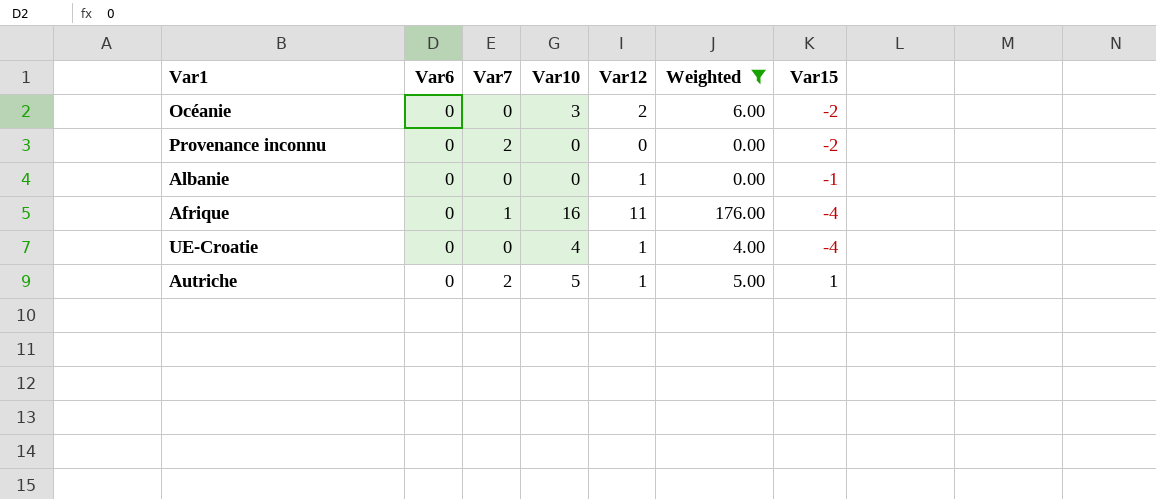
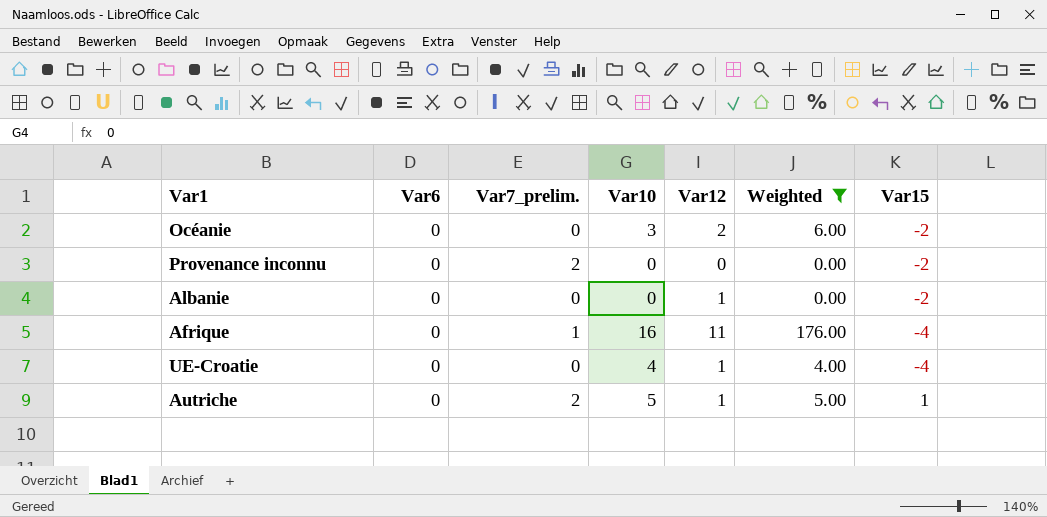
column name: Var7 -> Var7_prelim.
Albanie | Var15: -1 -> -2

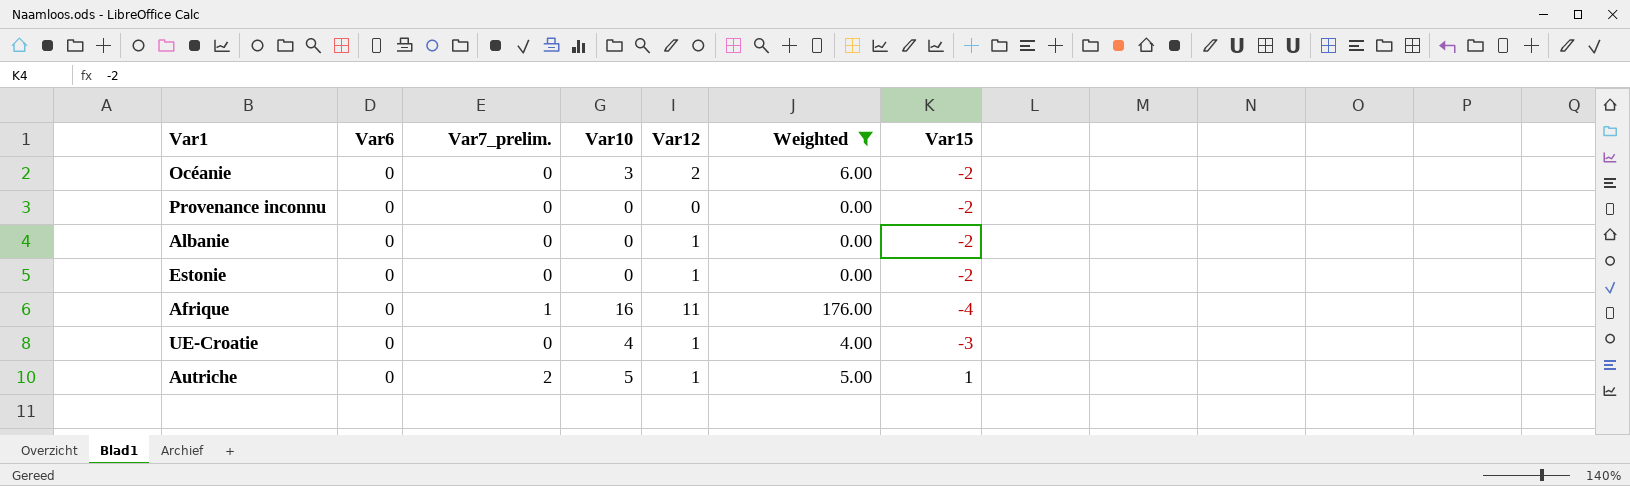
Provenance inconnu | Var7_prelim.: 2 -> 0
row Estonie: none -> 0 | 0 | 0 | 1 | 0.00 | -2
UE-Croatie | Var15: -4 -> -3

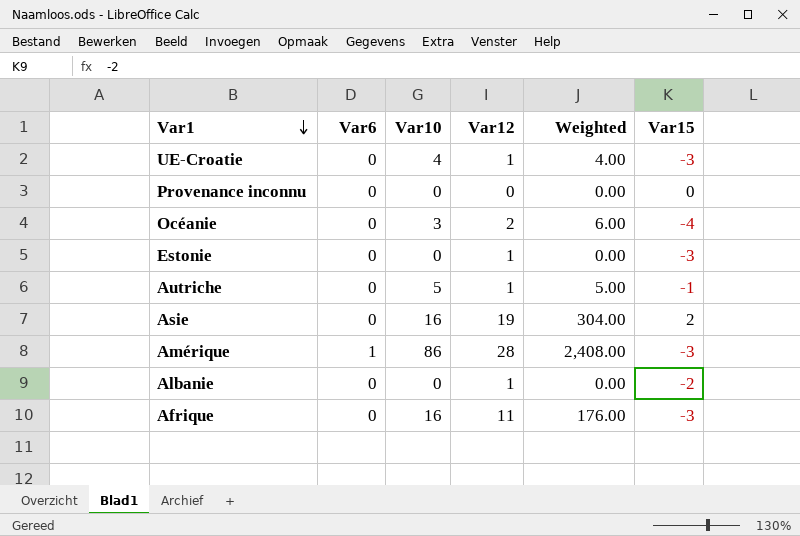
filter: Weighted <= 176.00 -> none
row order: none -> Var1 descending
column Var7_prelim. | position: 3 -> none
Provenance inconnu | Var15: -2 -> 0
Océanie | Var15: -2 -> -4
Estonie | Var15: -2 -> -3
Autriche | Var15: 1 -> -1
Afrique | Var15: -4 -> -3

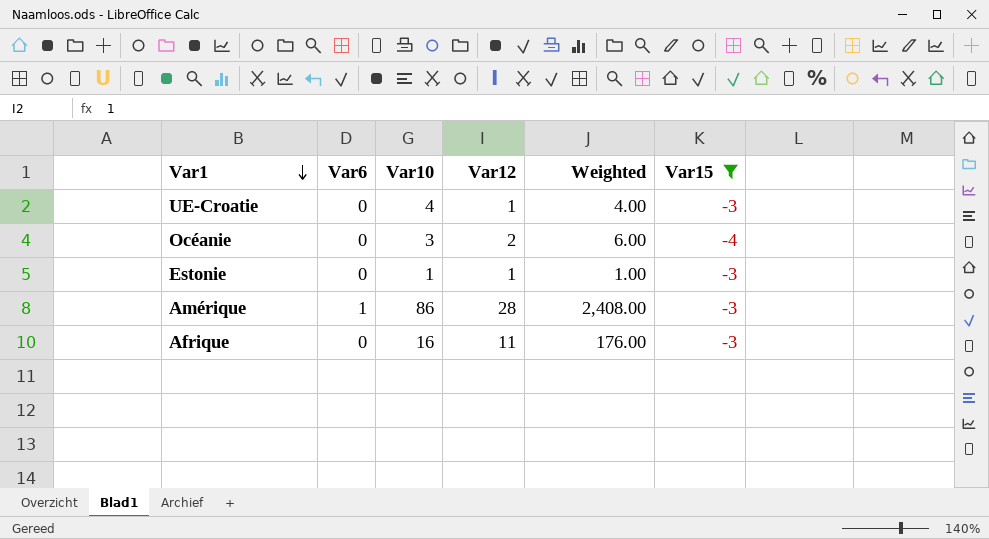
filter: none -> Var15 <= -3
Estonie | Var10: 0 -> 1
Estonie | Weighted: 0.00 -> 1.00

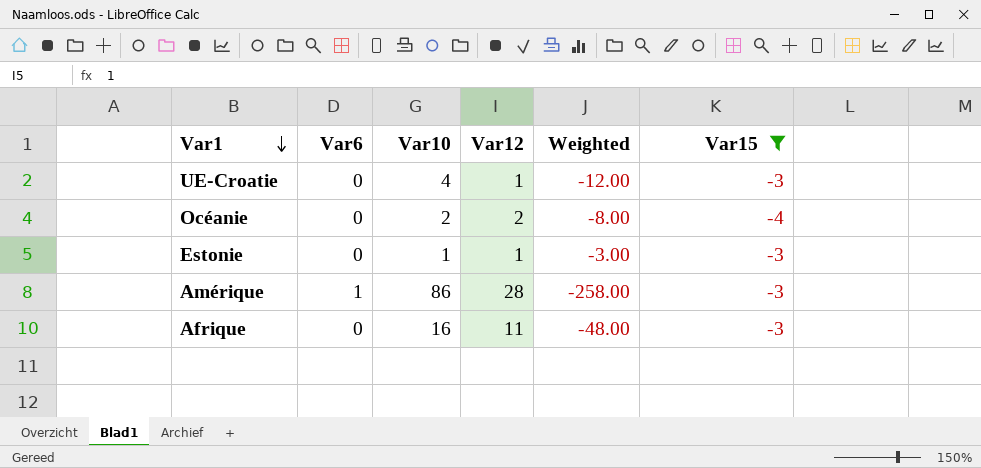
column Weighted | formula: [Var10] * [Var12] -> [Var10] * [Var15]
Océanie | Var10: 3 -> 2

